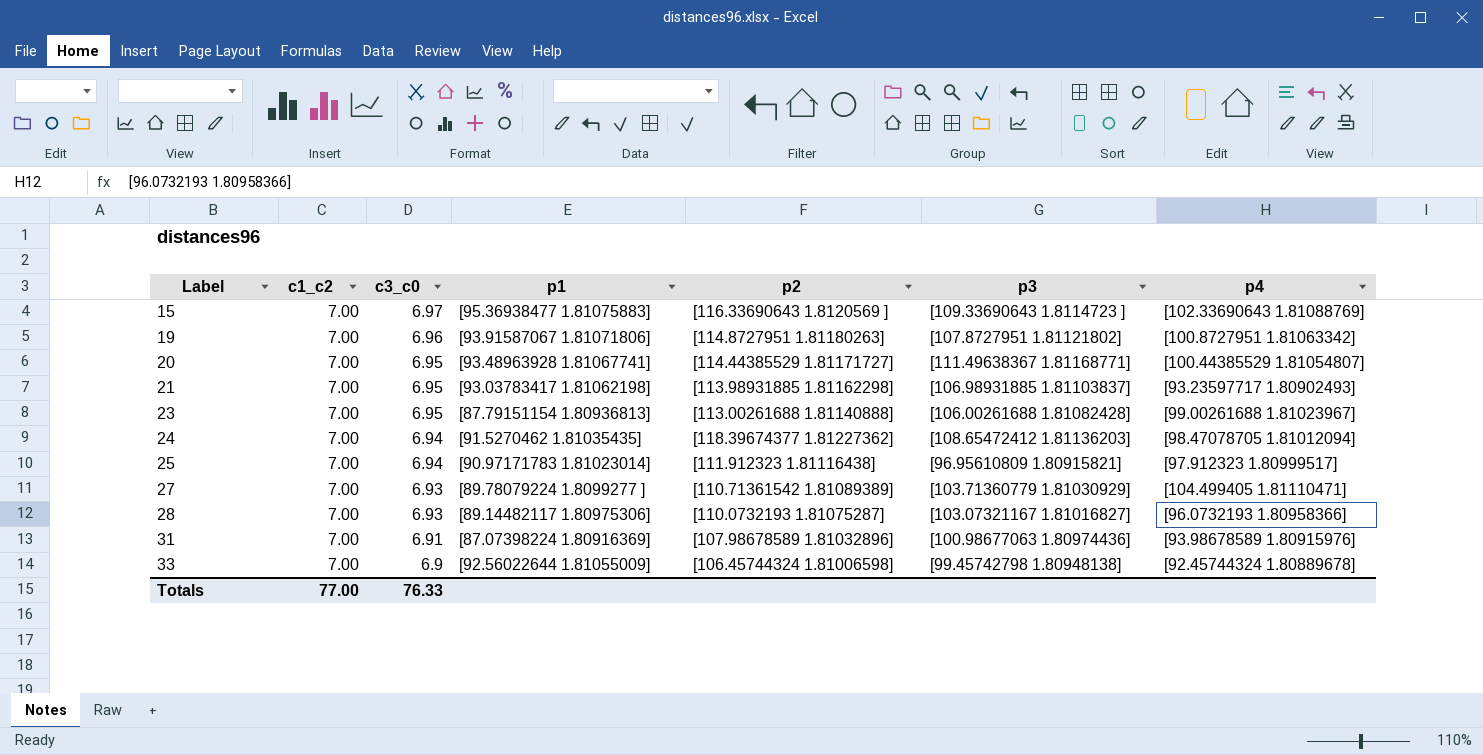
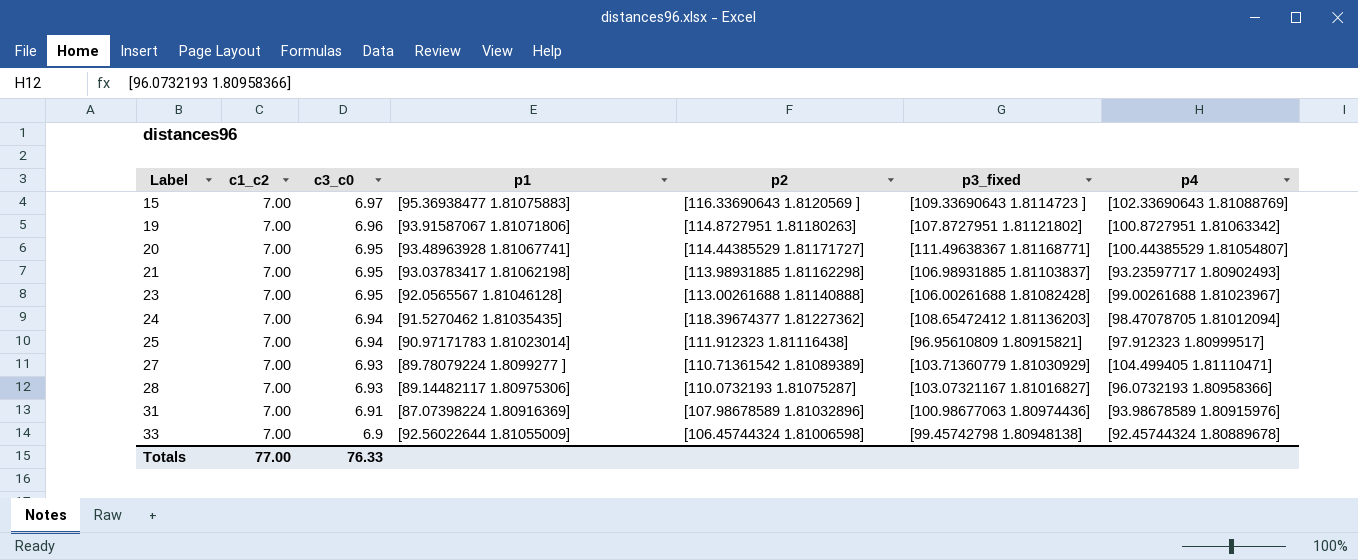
column name: p3 -> p3_fixed
23 | p1: [87.79151154 1.80936813] -> [92.0565567 1.81046128]

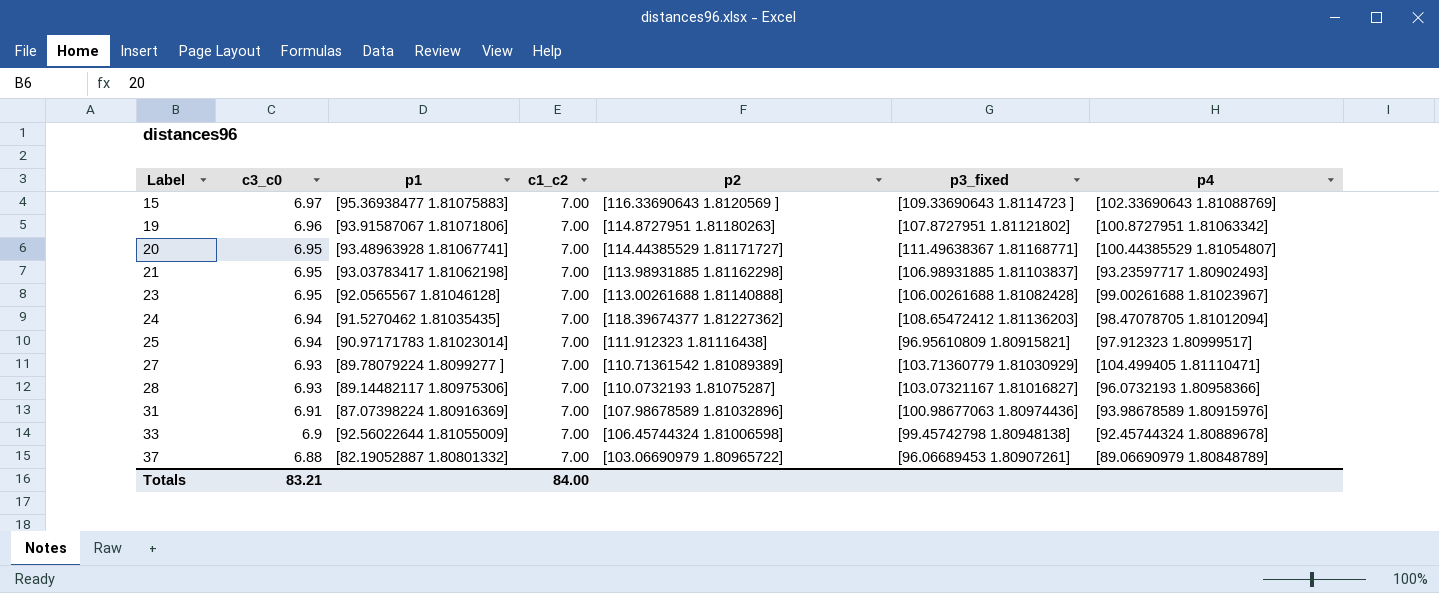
column c1_c2 | position: 2 -> 4
row 37: none -> 6.88 | [82.19052887 1.80801332] | 7.00 | [103.06690979 1.80965722] | [96.06689453 1.80907261] | [89.06690979 1.80848789]
Totals | c3_c0: 76.33 -> 83.21
Totals | c1_c2: 77.00 -> 84.00

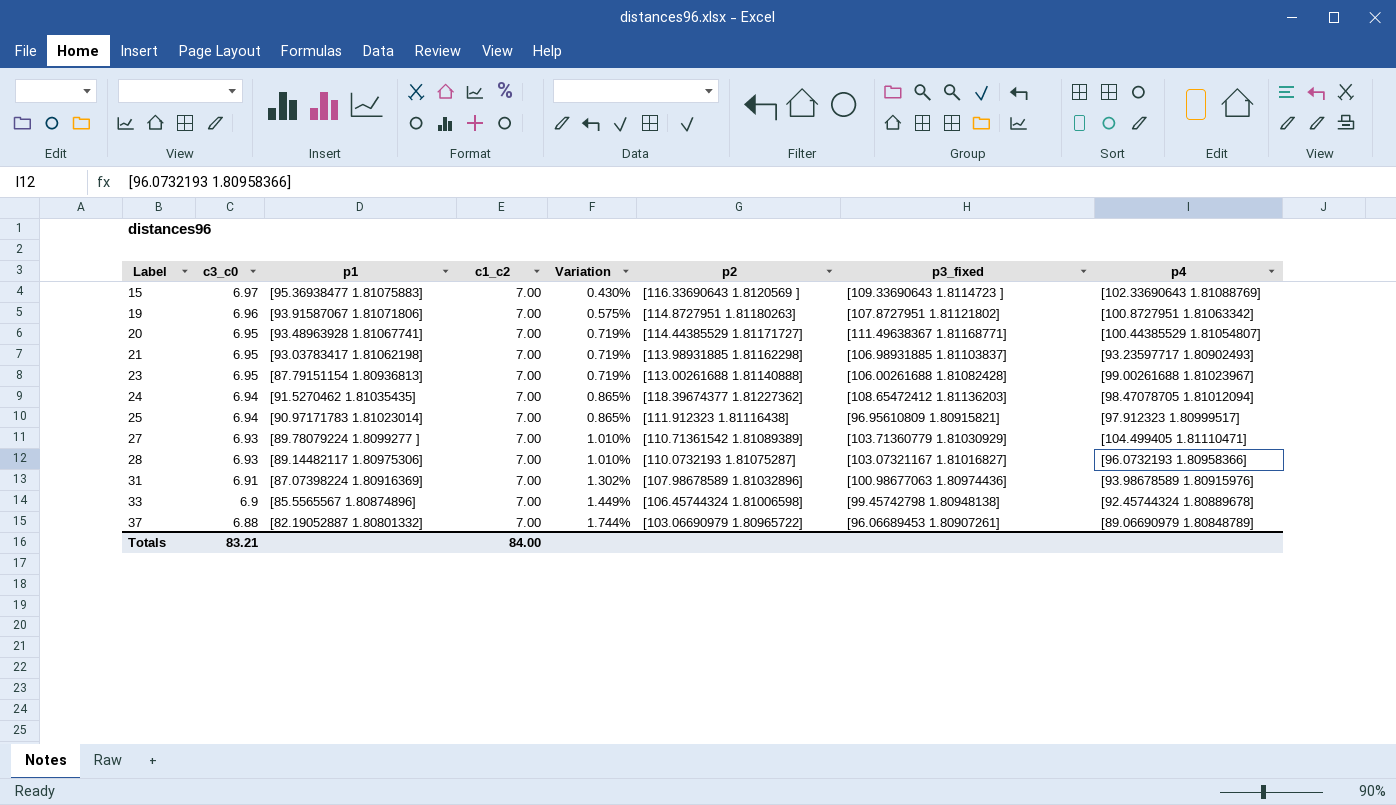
column Variation | formula: none -> ([c1_c2] - [c3_c0]) / [c3_c0]
23 | p1: [92.0565567 1.81046128] -> [87.79151154 1.80936813]
33 | p1: [92.56022644 1.81055009] -> [85.5565567 1.80874896]

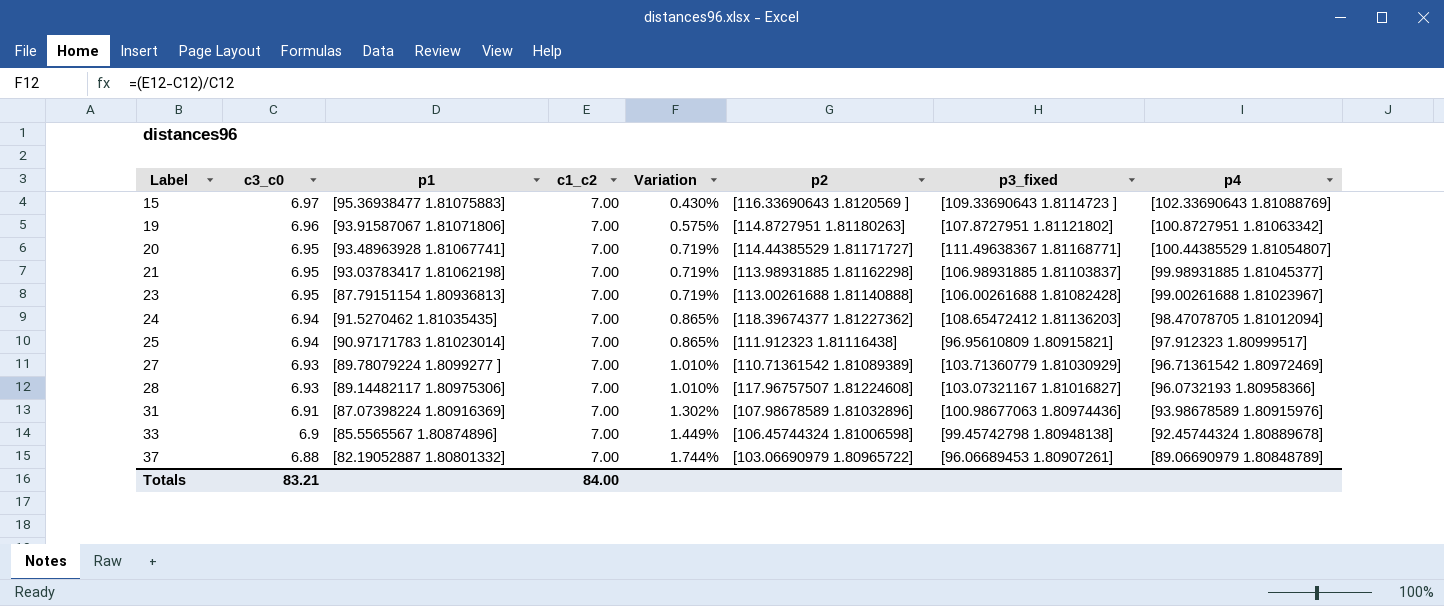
21 | p4: [93.23597717 1.80902493] -> [99.98931885 1.81045377]
27 | p4: [104.499405 1.81110471] -> [96.71361542 1.80972469]
28 | p2: [110.0732193 1.81075287] -> [117.96757507 1.81224608]

